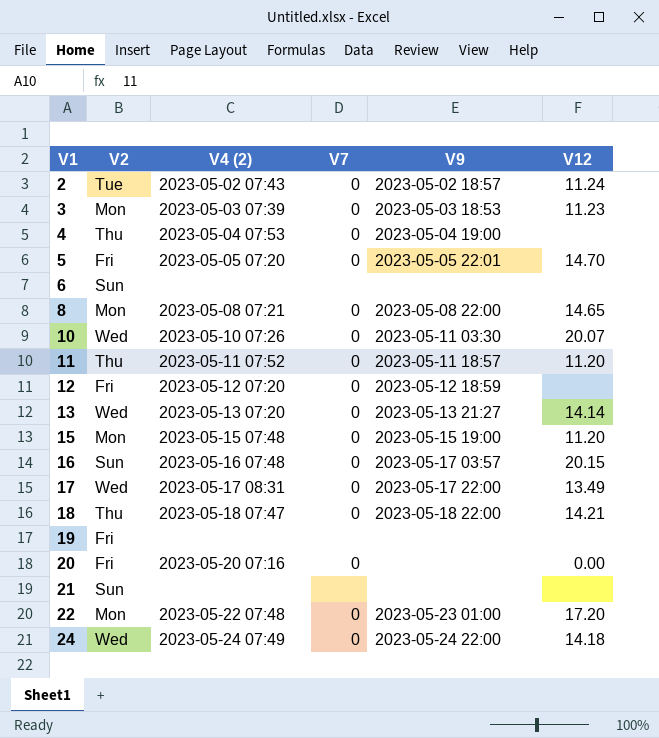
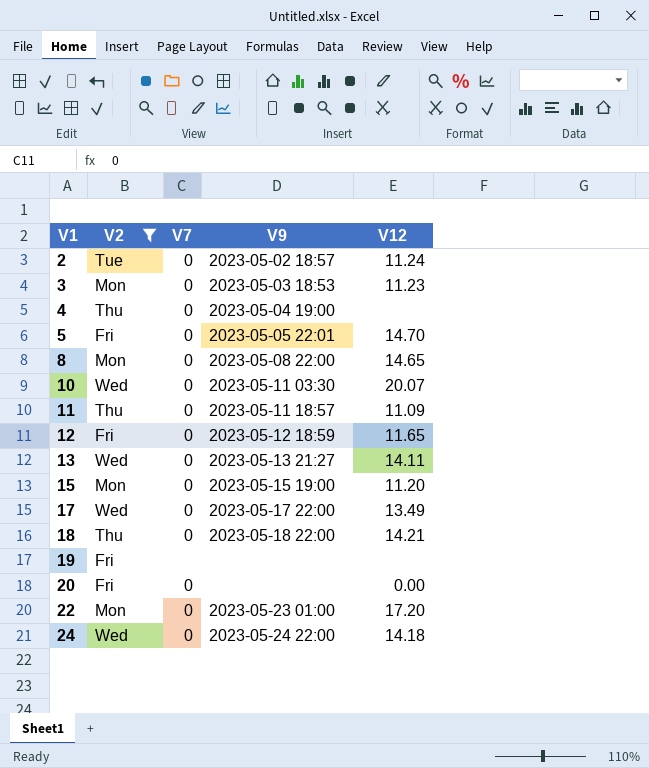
filter: none -> V2 != Sun
column V4 (2) | position: 3 -> none
11 | V12: 11.20 -> 11.09
12 | V12: none -> 11.65
13 | V12: 14.14 -> 14.11

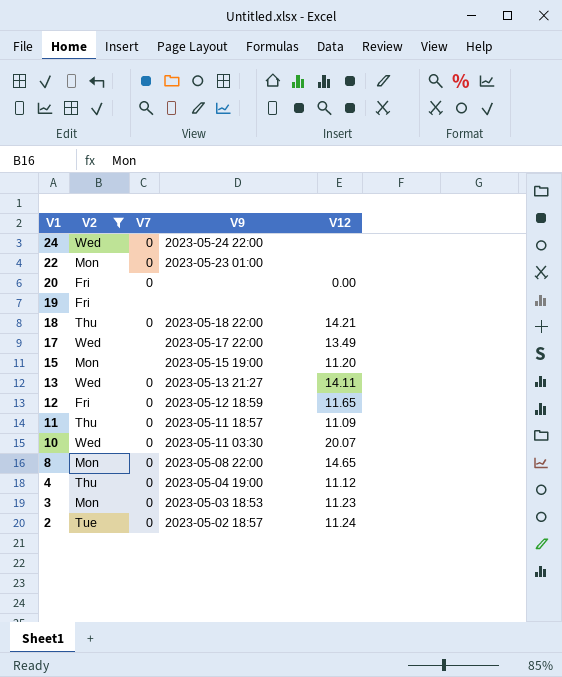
row order: V1 ascending -> V1 descending
row 5: Fri | 0 | 2023-05-05 22:01 | 14.70 -> none
24 | V12: 14.18 -> none
22 | V12: 17.20 -> none
17 | V7: 0 -> none
15 | V7: 0 -> none
4 | V12: none -> 11.12

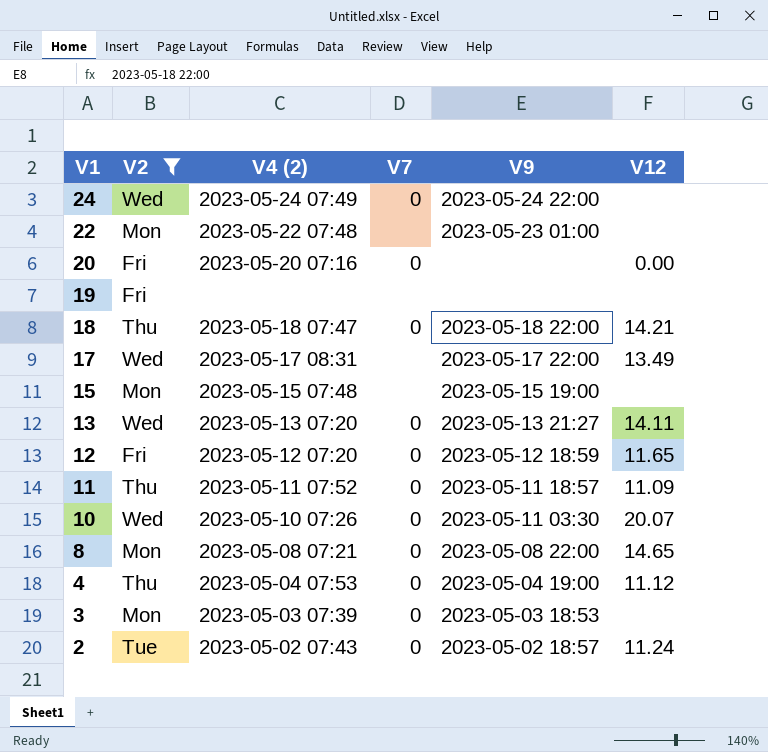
column V4 (2) | position: none -> 3
22 | V7: 0 -> none
15 | V12: 11.20 -> none
3 | V12: 11.23 -> none

